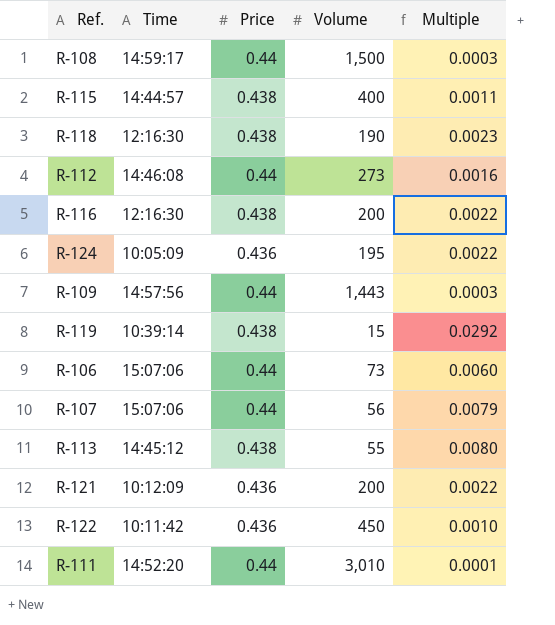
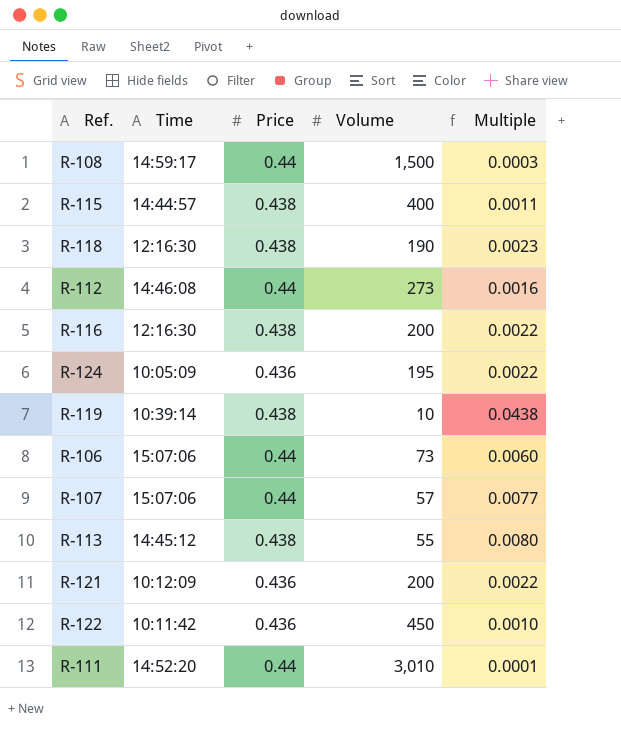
row R-109: 14:57:56 | 0.44 | 1,443 | 0.0003 -> none
R-119 | Volume: 15 -> 10
R-119 | Multiple: 0.0292 -> 0.0438
R-107 | Volume: 56 -> 57
R-107 | Multiple: 0.0079 -> 0.0077

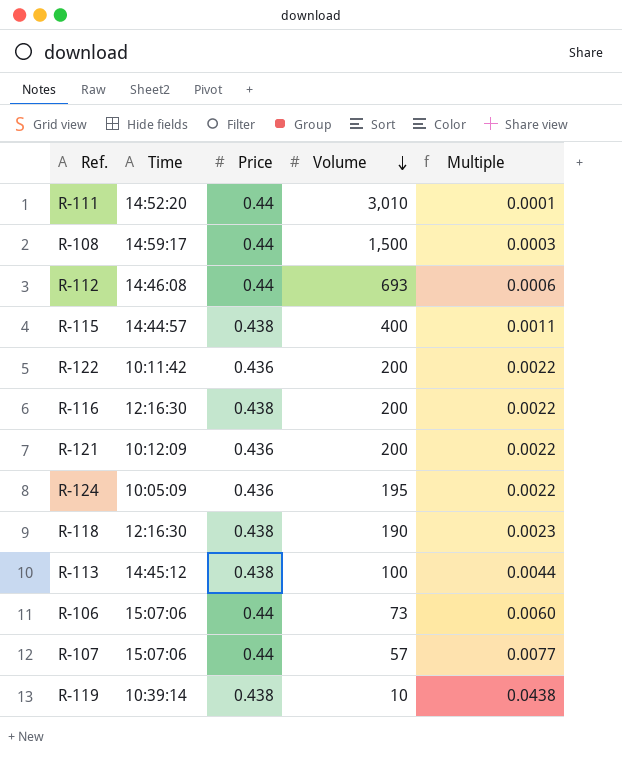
row order: none -> Volume descending
R-112 | Volume: 273 -> 693
R-112 | Multiple: 0.0016 -> 0.0006
R-122 | Volume: 450 -> 200
R-122 | Multiple: 0.0010 -> 0.0022
R-113 | Volume: 55 -> 100
R-113 | Multiple: 0.0080 -> 0.0044

